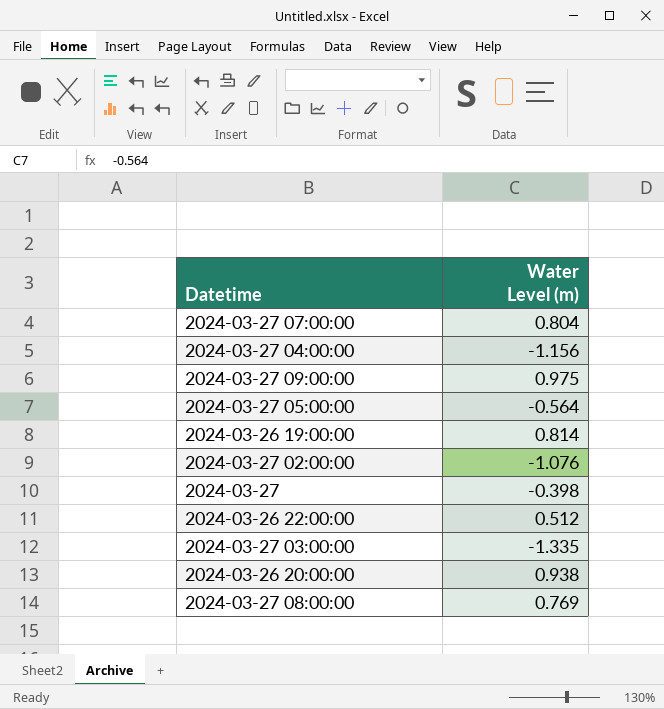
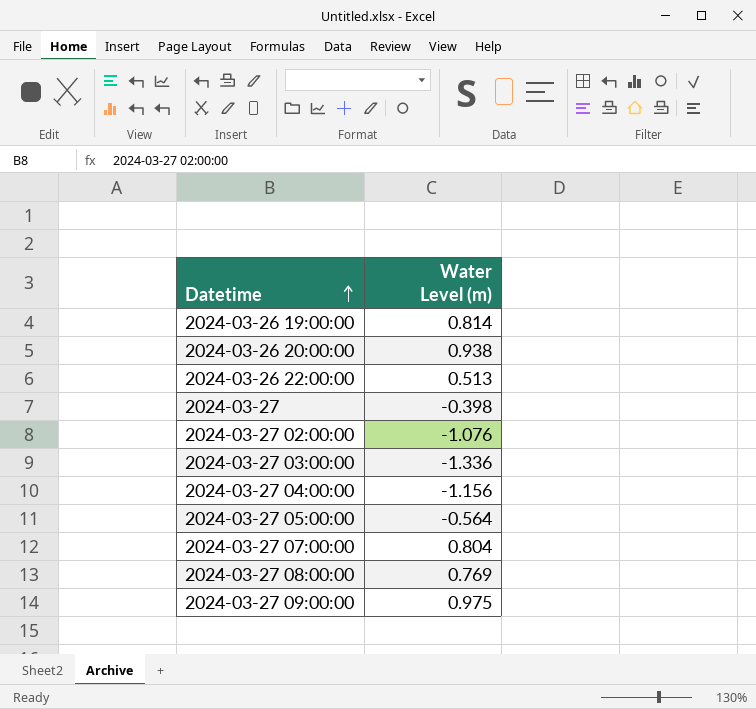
row order: none -> Datetime ascending
2024-03-26 22:00:00 | Water Level (m): 0.512 -> 0.513
2024-03-27 03:00:00 | Water Level (m): -1.335 -> -1.336

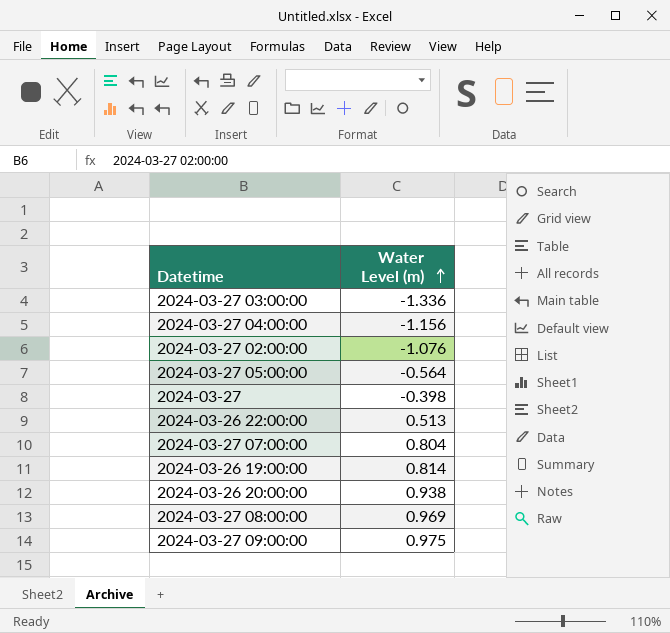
row order: Datetime ascending -> Water Level (m) ascending
2024-03-27 08:00:00 | Water Level (m): 0.769 -> 0.969

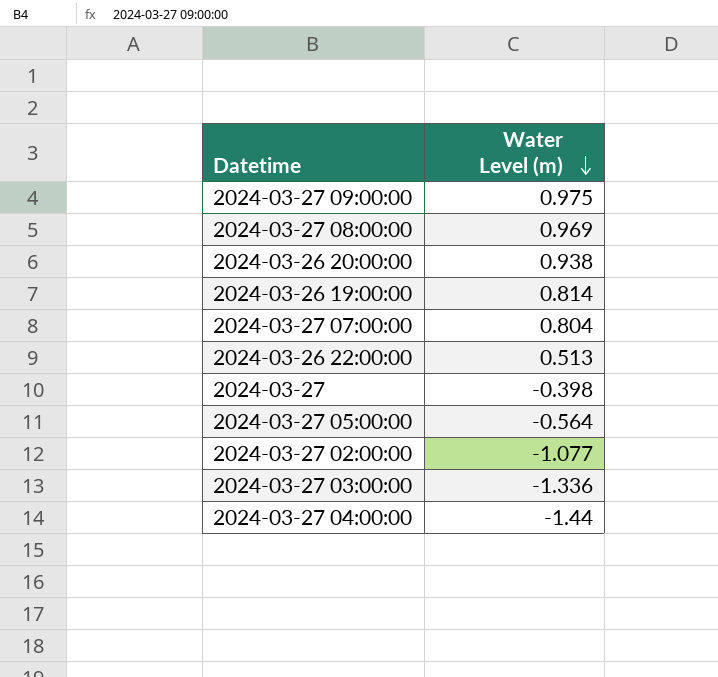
row order: Water Level (m) ascending -> Water Level (m) descending
2024-03-27 02:00:00 | Water Level (m): -1.076 -> -1.077
2024-03-27 04:00:00 | Water Level (m): -1.156 -> -1.44

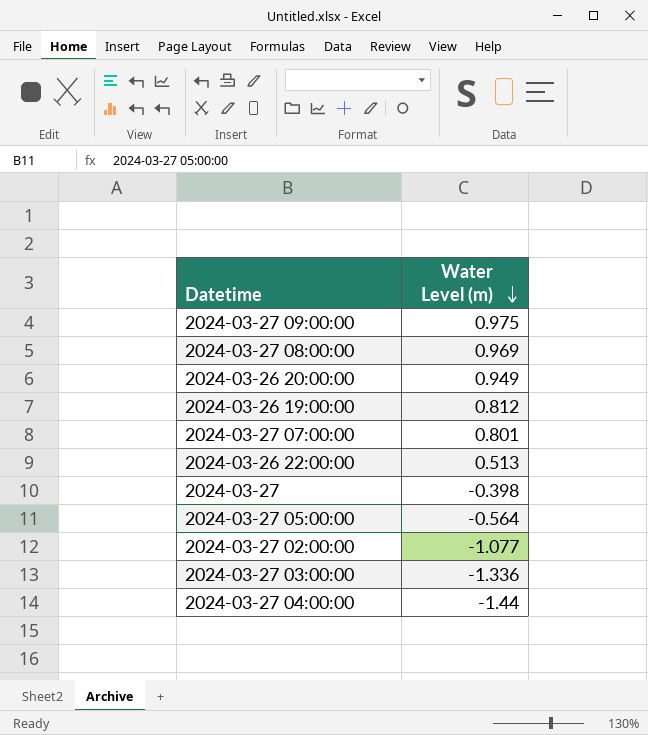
2024-03-26 20:00:00 | Water Level (m): 0.938 -> 0.949
2024-03-26 19:00:00 | Water Level (m): 0.814 -> 0.812
2024-03-27 07:00:00 | Water Level (m): 0.804 -> 0.801

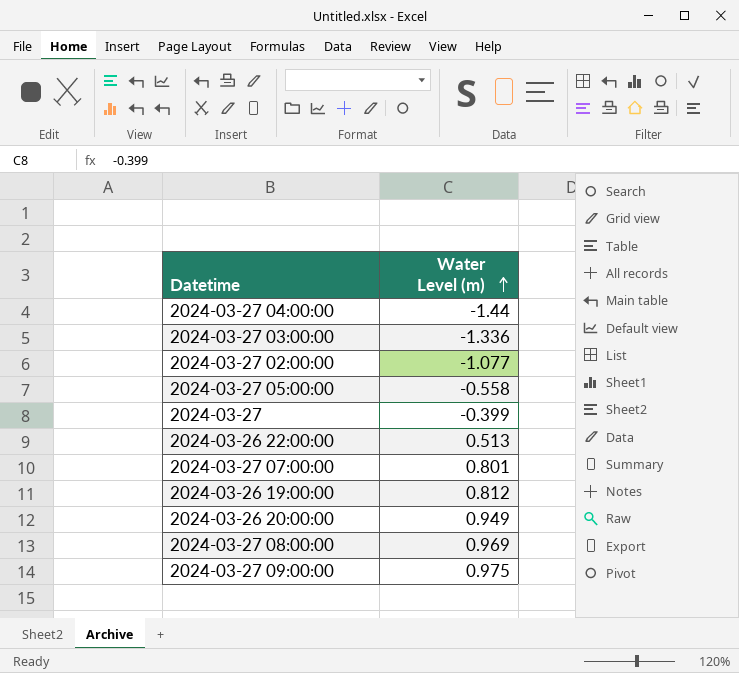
row order: Water Level (m) descending -> Water Level (m) ascending
2024-03-27 05:00:00 | Water Level (m): -0.564 -> -0.558
2024-03-27 | Water Level (m): -0.398 -> -0.399

